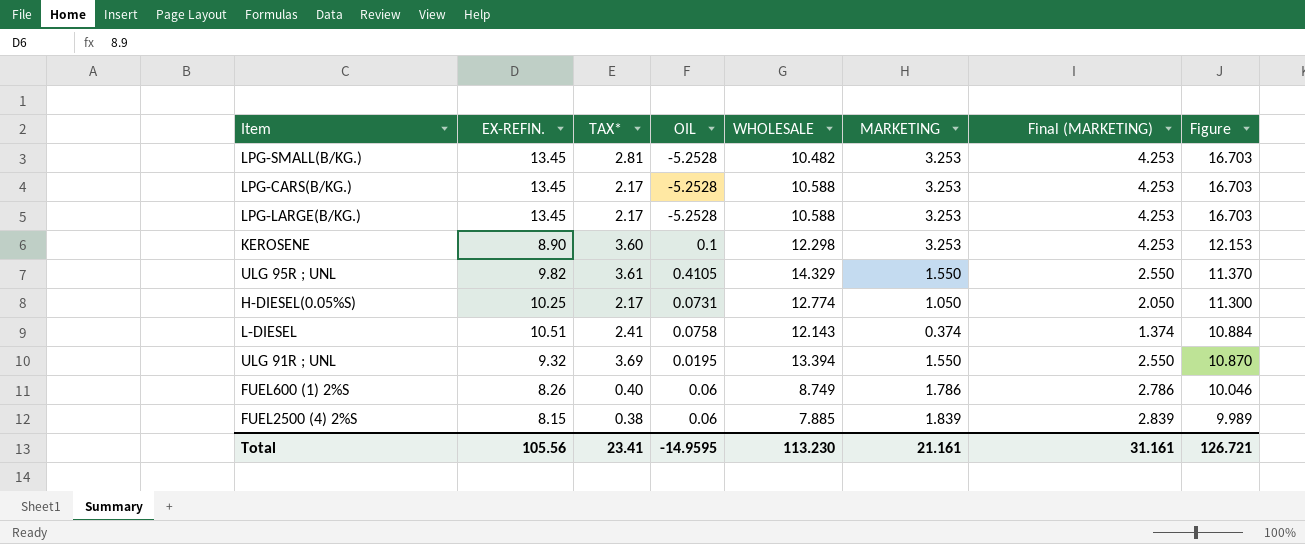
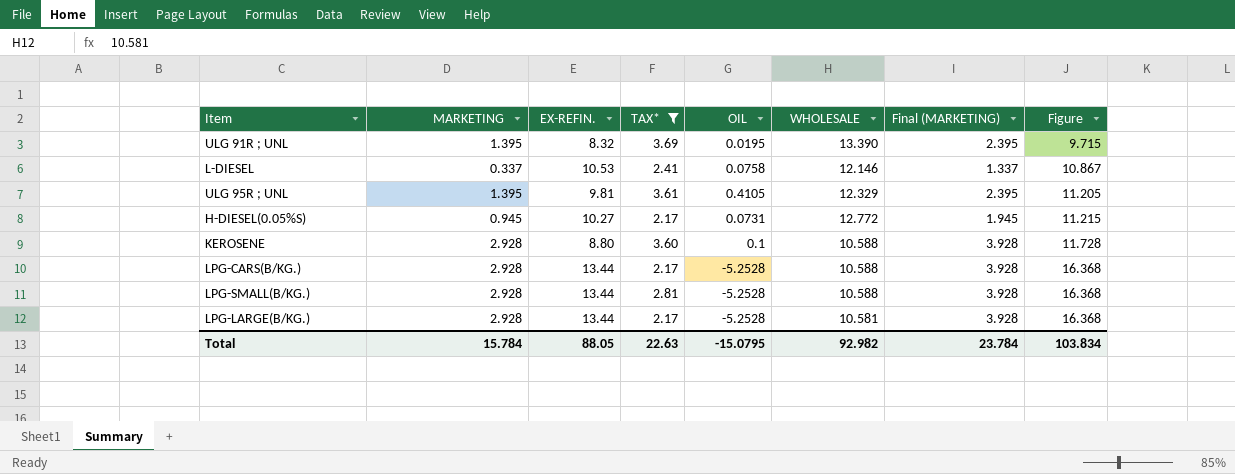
filter: none -> TAX* >= 2.17
row order: Figure descending -> Figure ascending
column MARKETING | position: 6 -> 2
ULG 91R ; UNL | MARKETING: 1.550 -> 1.395
ULG 91R ; UNL | EX-REFIN.: 9.32 -> 8.32
ULG 91R ; UNL | WHOLESALE: 13.394 -> 13.390
ULG 91R ; UNL | Final (MARKETING): 2.550 -> 2.395
ULG 91R ; UNL | Figure: 10.870 -> 9.715
L-DIESEL | MARKETING: 0.374 -> 0.337
L-DIESEL | EX-REFIN.: 10.51 -> 10.53
L-DIESEL | WHOLESALE: 12.143 -> 12.146
L-DIESEL | Final (MARKETING): 1.374 -> 1.337
L-DIESEL | Figure: 10.884 -> 10.867
ULG 95R ; UNL | MARKETING: 1.550 -> 1.395
ULG 95R ; UNL | EX-REFIN.: 9.82 -> 9.81
ULG 95R ; UNL | WHOLESALE: 14.329 -> 12.329
ULG 95R ; UNL | Final (MARKETING): 2.550 -> 2.395
ULG 95R ; UNL | Figure: 11.370 -> 11.205
H-DIESEL(0.05%S) | MARKETING: 1.050 -> 0.945
H-DIESEL(0.05%S) | EX-REFIN.: 10.25 -> 10.27
H-DIESEL(0.05%S) | WHOLESALE: 12.774 -> 12.772
H-DIESEL(0.05%S) | Final (MARKETING): 2.050 -> 1.945
H-DIESEL(0.05%S) | Figure: 11.300 -> 11.215
KEROSENE | MARKETING: 3.253 -> 2.928
KEROSENE | EX-REFIN.: 8.90 -> 8.80
KEROSENE | WHOLESALE: 12.298 -> 10.588
KEROSENE | Final (MARKETING): 4.253 -> 3.928
KEROSENE | Figure: 12.153 -> 11.728
LPG-CARS(B/KG.) | MARKETING: 3.253 -> 2.928
LPG-CARS(B/KG.) | EX-REFIN.: 13.45 -> 13.44
LPG-CARS(B/KG.) | Final (MARKETING): 4.253 -> 3.928
LPG-CARS(B/KG.) | Figure: 16.703 -> 16.368
LPG-SMALL(B/KG.) | MARKETING: 3.253 -> 2.928
LPG-SMALL(B/KG.) | EX-REFIN.: 13.45 -> 13.44
LPG-SMALL(B/KG.) | WHOLESALE: 10.482 -> 10.588
LPG-SMALL(B/KG.) | Final (MARKETING): 4.253 -> 3.928
LPG-SMALL(B/KG.) | Figure: 16.703 -> 16.368
LPG-LARGE(B/KG.) | MARKETING: 3.253 -> 2.928
LPG-LARGE(B/KG.) | EX-REFIN.: 13.45 -> 13.44
LPG-LARGE(B/KG.) | WHOLESALE: 10.588 -> 10.581
LPG-LARGE(B/KG.) | Final (MARKETING): 4.253 -> 3.928
LPG-LARGE(B/KG.) | Figure: 16.703 -> 16.368
Total | MARKETING: 21.161 -> 15.784
Total | EX-REFIN.: 105.56 -> 88.05
Total | TAX*: 23.41 -> 22.63
Total | OIL: -14.9595 -> -15.0795
Total | WHOLESALE: 113.230 -> 92.982
Total | Final (MARKETING): 31.161 -> 23.784
Total | Figure: 126.721 -> 103.834

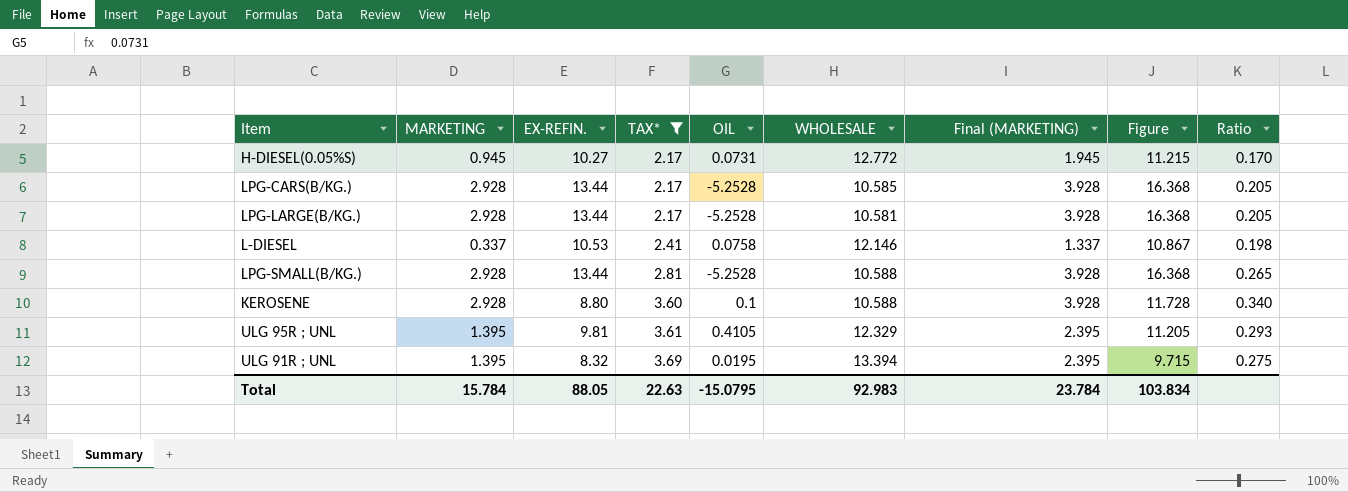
row order: Figure ascending -> TAX* ascending
column Ratio | formula: none -> [TAX*] / [WHOLESALE]
LPG-CARS(B/KG.) | WHOLESALE: 10.588 -> 10.585
ULG 91R ; UNL | WHOLESALE: 13.390 -> 13.394
Total | WHOLESALE: 92.982 -> 92.983

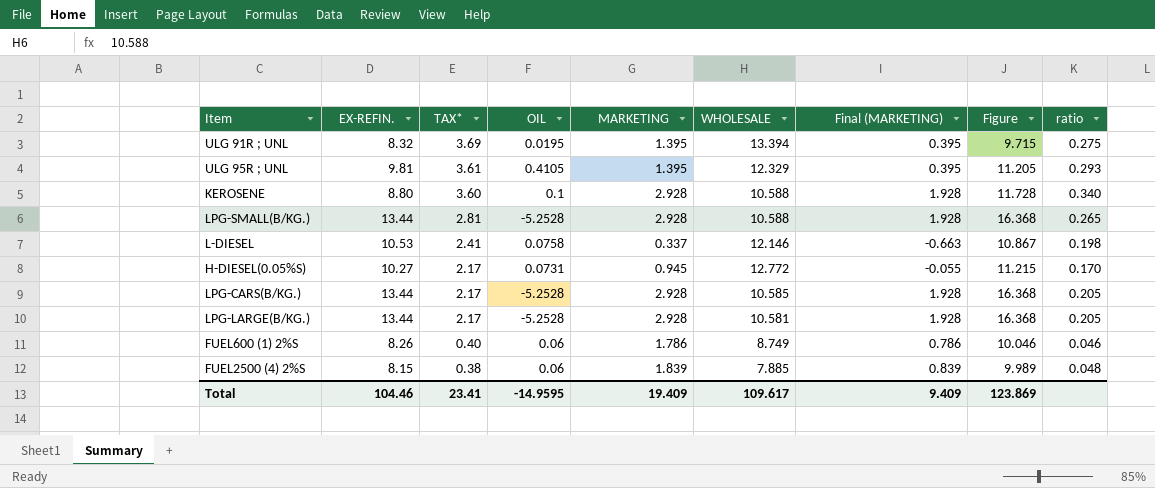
filter: TAX* >= 2.17 -> none
row order: TAX* ascending -> TAX* descending
column MARKETING | position: 2 -> 5
column Final (MARKETING) | formula: [MARKETING] + 1 -> [MARKETING] - 1
column name: Ratio -> ratio
Total | EX-REFIN.: 88.05 -> 104.46
Total | TAX*: 22.63 -> 23.41
Total | OIL: -15.0795 -> -14.9595
Total | MARKETING: 15.784 -> 19.409
Total | WHOLESALE: 92.983 -> 109.617
Total | Final (MARKETING): 23.784 -> 9.409
Total | Figure: 103.834 -> 123.869

